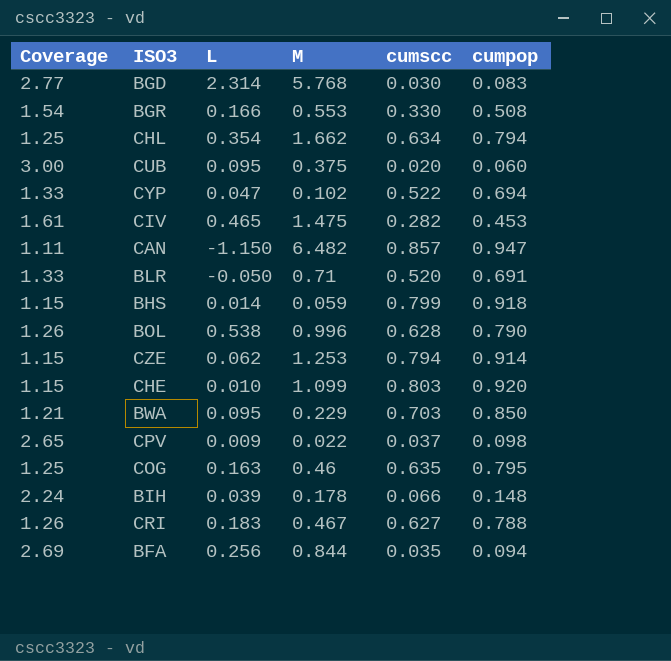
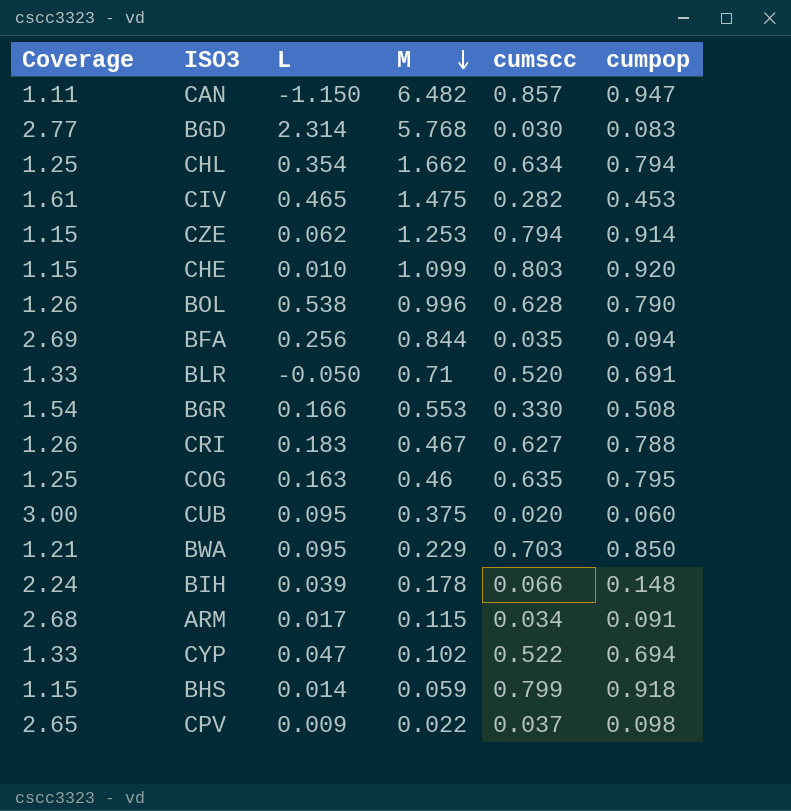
row order: none -> M descending
row ARM: none -> 2.68 | 0.017 | 0.115 | 0.034 | 0.091

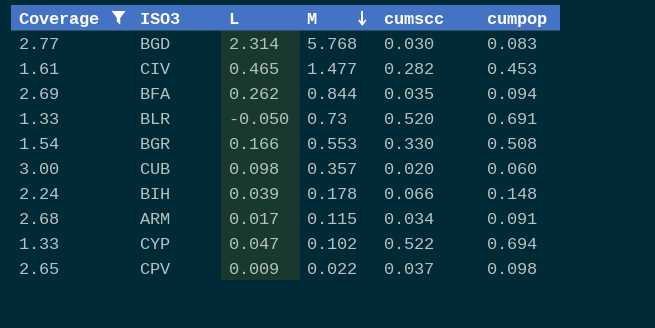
filter: none -> Coverage >= 1.33
CIV | M: 1.475 -> 1.477
BFA | L: 0.256 -> 0.262
BLR | M: 0.71 -> 0.73
CUB | L: 0.095 -> 0.098
CUB | M: 0.375 -> 0.357

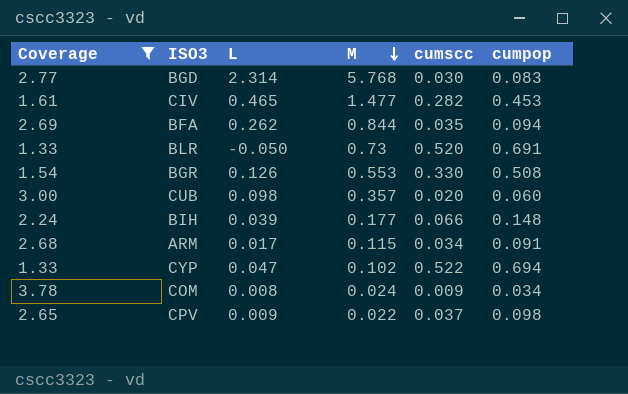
BGR | L: 0.166 -> 0.126
BIH | M: 0.178 -> 0.177
row COM: none -> 3.78 | 0.008 | 0.024 | 0.009 | 0.034

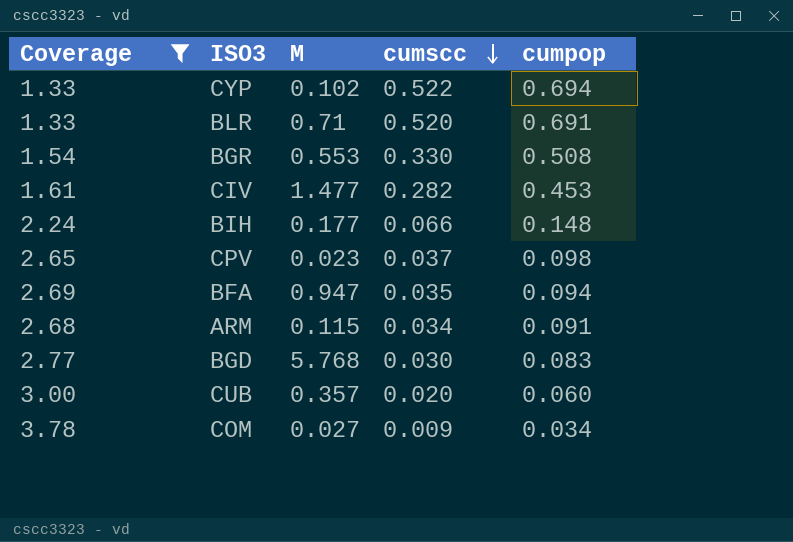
row order: M descending -> cumscc descending
column L | position: 3 -> none
BLR | M: 0.73 -> 0.71
CPV | M: 0.022 -> 0.023
BFA | M: 0.844 -> 0.947
COM | M: 0.024 -> 0.027

